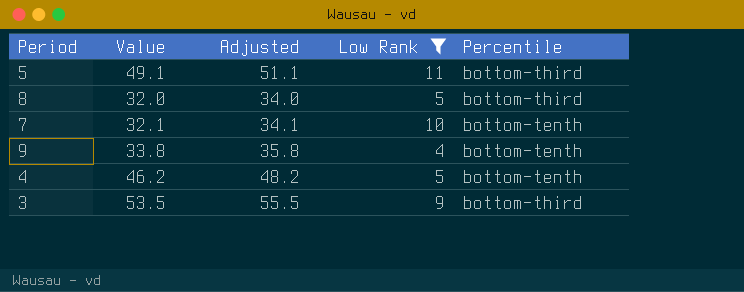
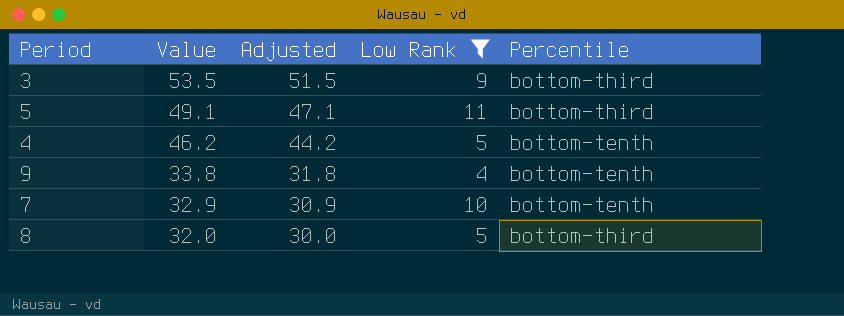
row order: none -> Value descending
column Adjusted | formula: [Value] + 2 -> [Value] - 2
7 | Value: 32.1 -> 32.9

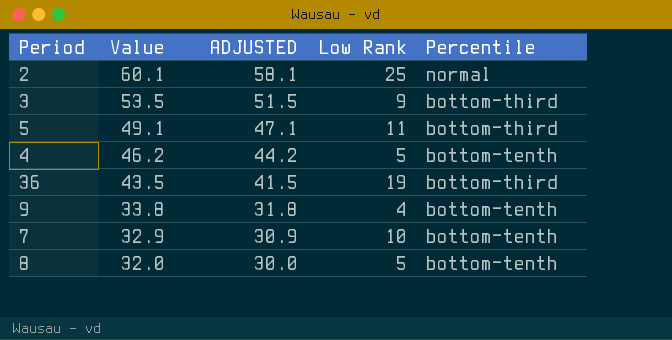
filter: Low Rank <= 11 -> none
column name: Adjusted -> ADJUSTED
8 | Percentile: bottom-third -> bottom-tenth

